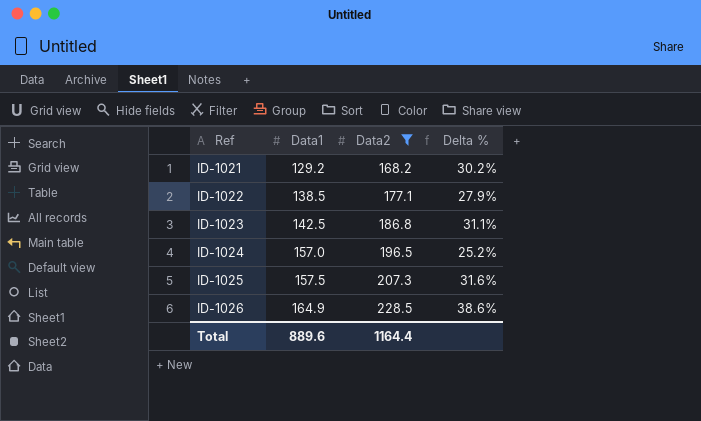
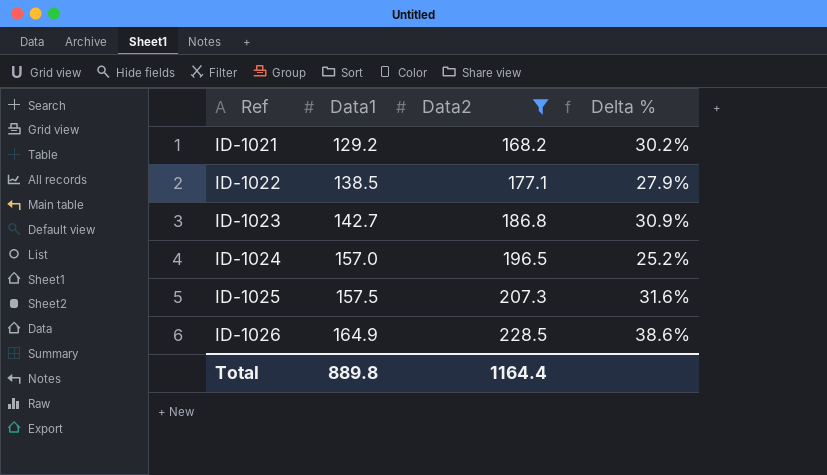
ID-1023 | Data1: 142.5 -> 142.7
ID-1023 | Delta %: 31.1% -> 30.9%
Total | Data1: 889.6 -> 889.8

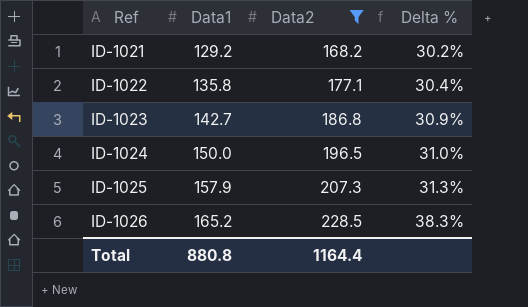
ID-1022 | Data1: 138.5 -> 135.8
ID-1022 | Delta %: 27.9% -> 30.4%
ID-1024 | Data1: 157.0 -> 150.0
ID-1024 | Delta %: 25.2% -> 31.0%
ID-1025 | Data1: 157.5 -> 157.9
ID-1025 | Delta %: 31.6% -> 31.3%
ID-1026 | Data1: 164.9 -> 165.2
ID-1026 | Delta %: 38.6% -> 38.3%
Total | Data1: 889.8 -> 880.8

